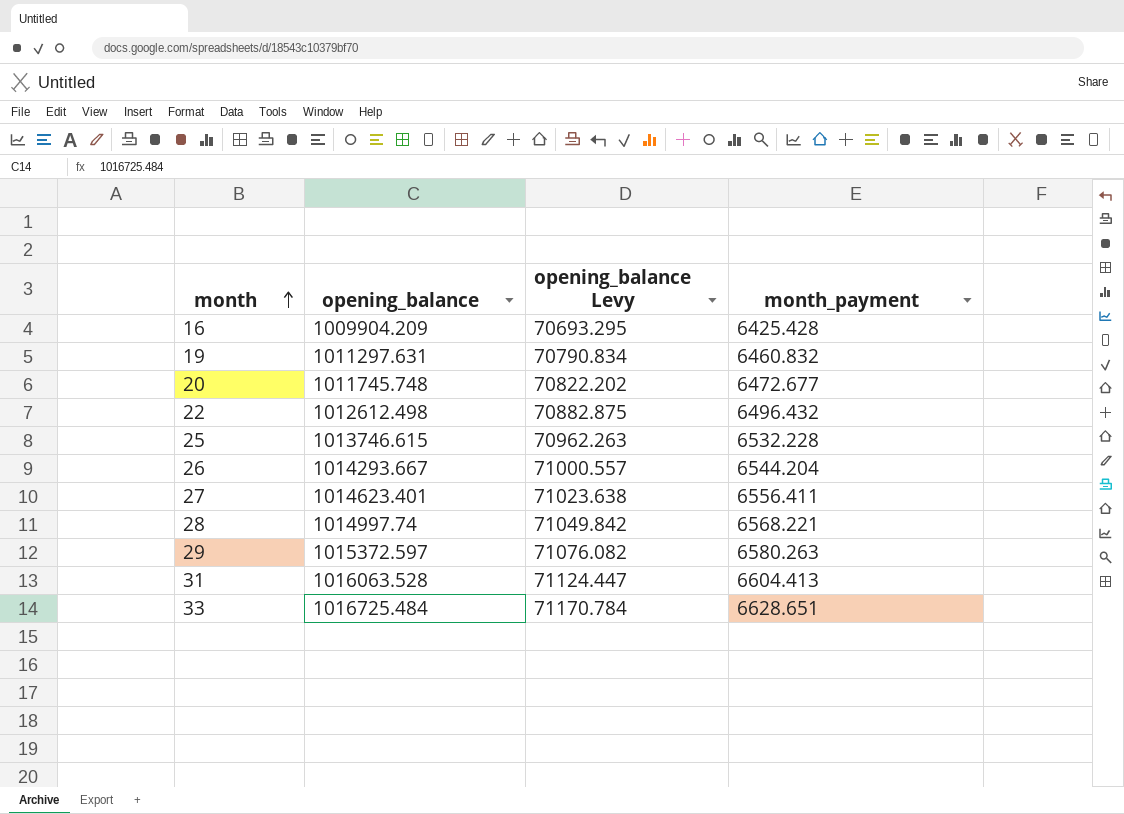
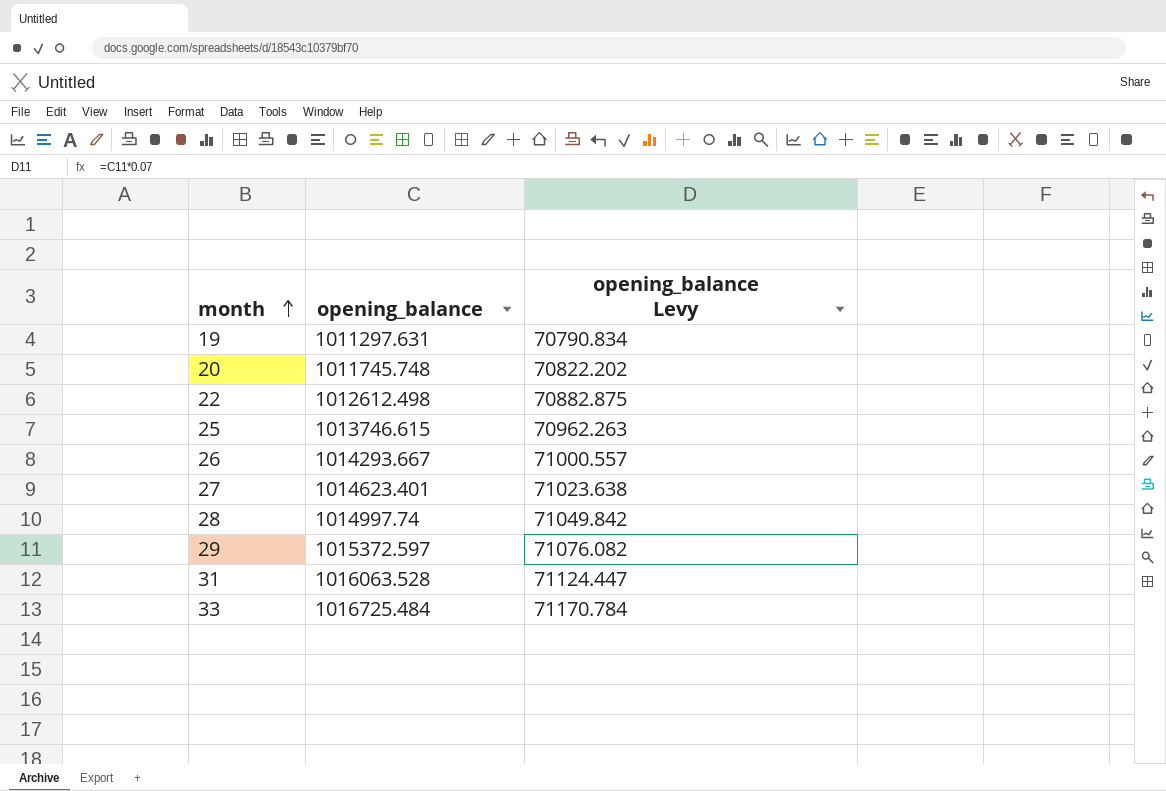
column month_payment | position: 4 -> none
row 16: 1009904.209 | 70693.295 | 6425.428 -> none

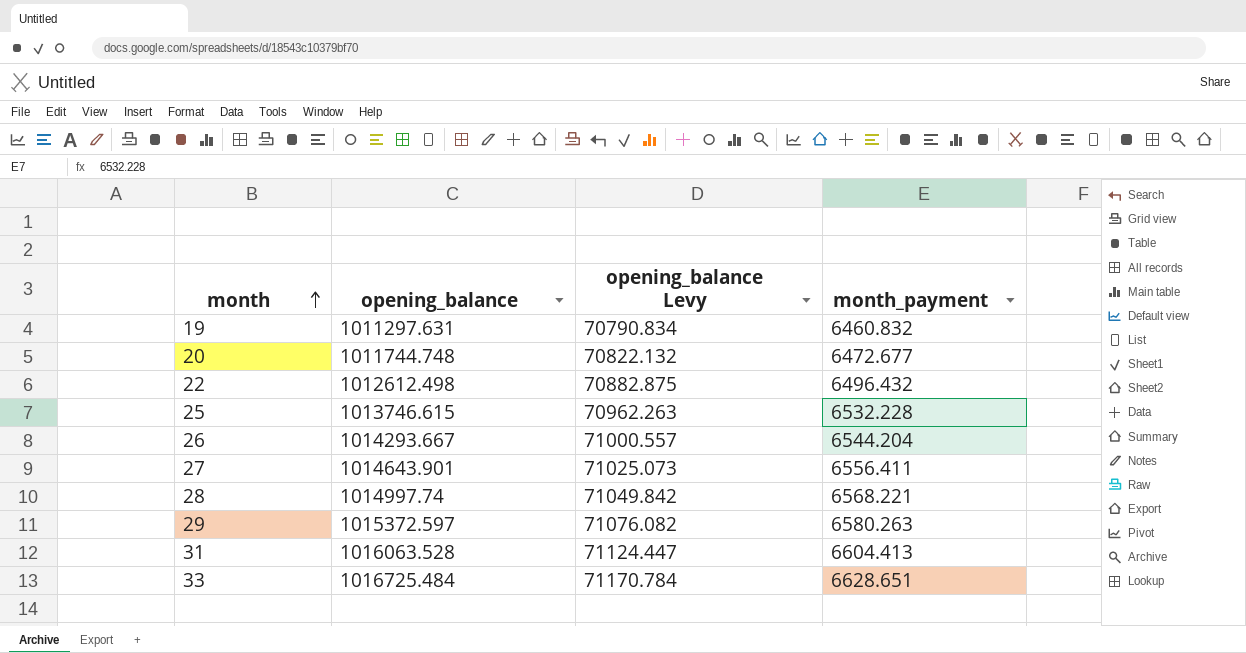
column month_payment | position: none -> 4
20 | opening_balance: 1011745.748 -> 1011744.748
20 | opening_balance Levy: 70822.202 -> 70822.132
27 | opening_balance: 1014623.401 -> 1014643.901
27 | opening_balance Levy: 71023.638 -> 71025.073

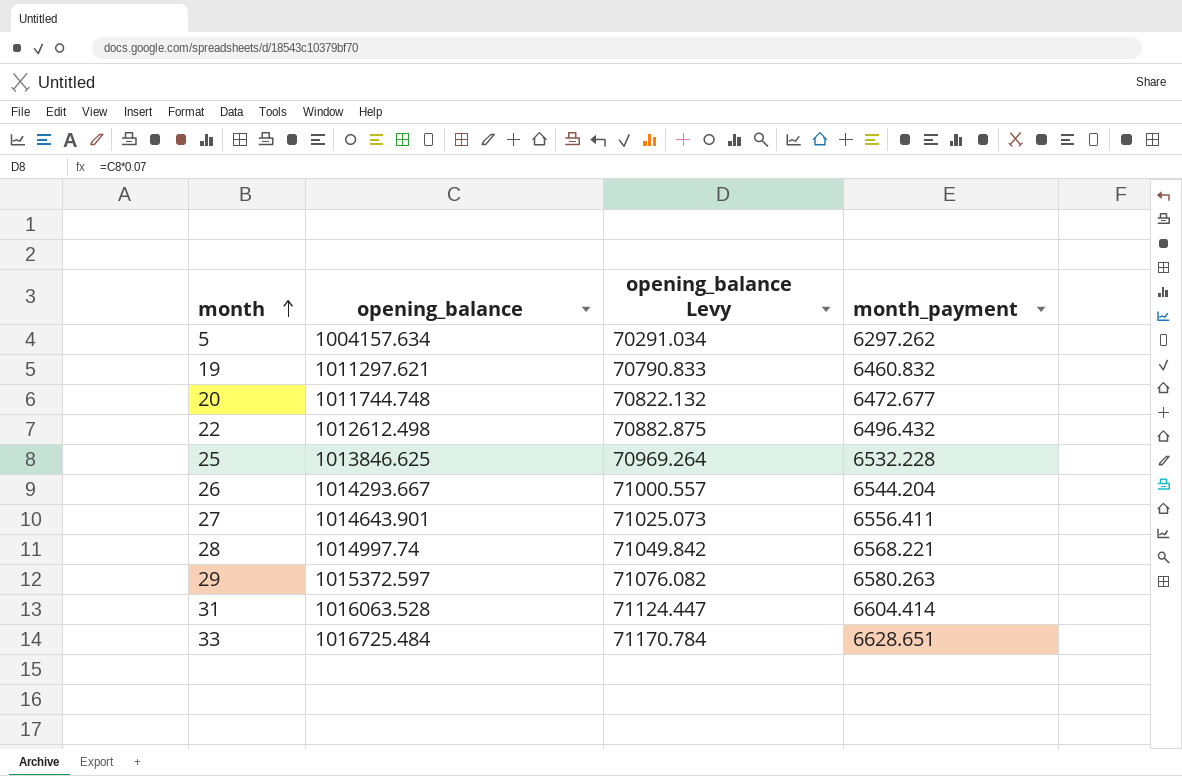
row 5: none -> 1004157.634 | 70291.034 | 6297.262
19 | opening_balance: 1011297.631 -> 1011297.621
19 | opening_balance Levy: 70790.834 -> 70790.833
25 | opening_balance: 1013746.615 -> 1013846.625
25 | opening_balance Levy: 70962.263 -> 70969.264
31 | month_payment: 6604.413 -> 6604.414

